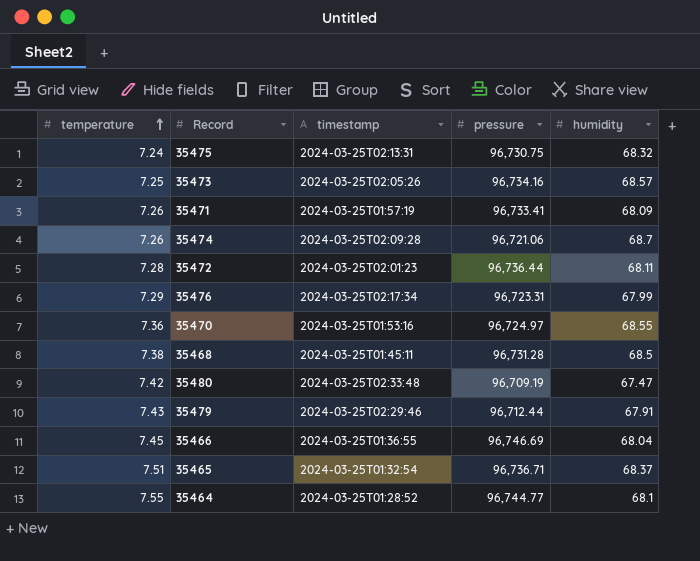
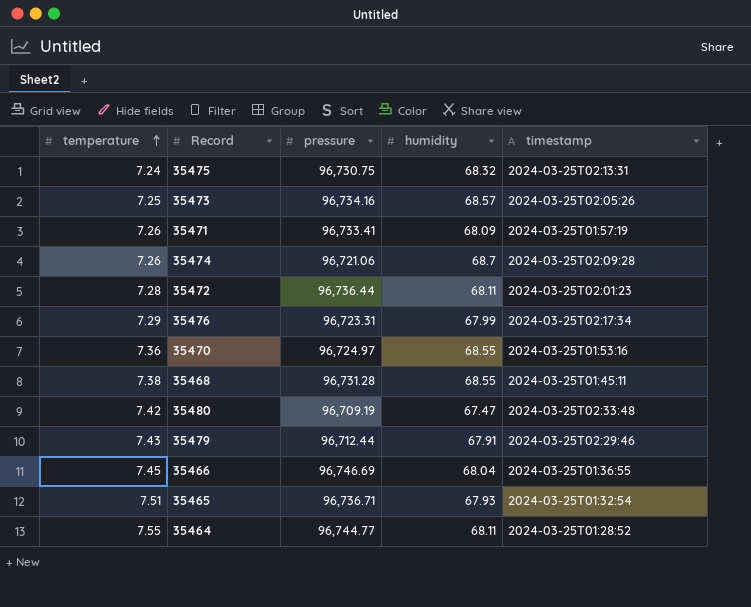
column timestamp | position: 3 -> 5
35468 | humidity: 68.5 -> 68.55
35465 | humidity: 68.37 -> 67.93
35464 | humidity: 68.1 -> 68.11

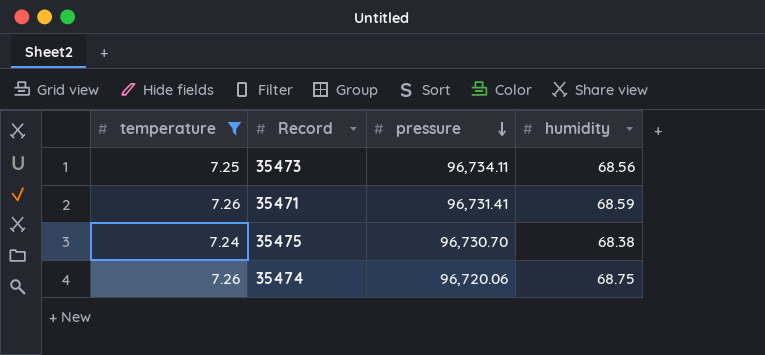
filter: none -> temperature <= 7.26
row order: temperature ascending -> pressure descending
column timestamp | position: 5 -> none
35473 | pressure: 96,734.16 -> 96,734.11
35473 | humidity: 68.57 -> 68.56
35471 | pressure: 96,733.41 -> 96,731.41
35471 | humidity: 68.09 -> 68.59
35475 | pressure: 96,730.75 -> 96,730.70
35475 | humidity: 68.32 -> 68.38
35474 | pressure: 96,721.06 -> 96,720.06
35474 | humidity: 68.7 -> 68.75

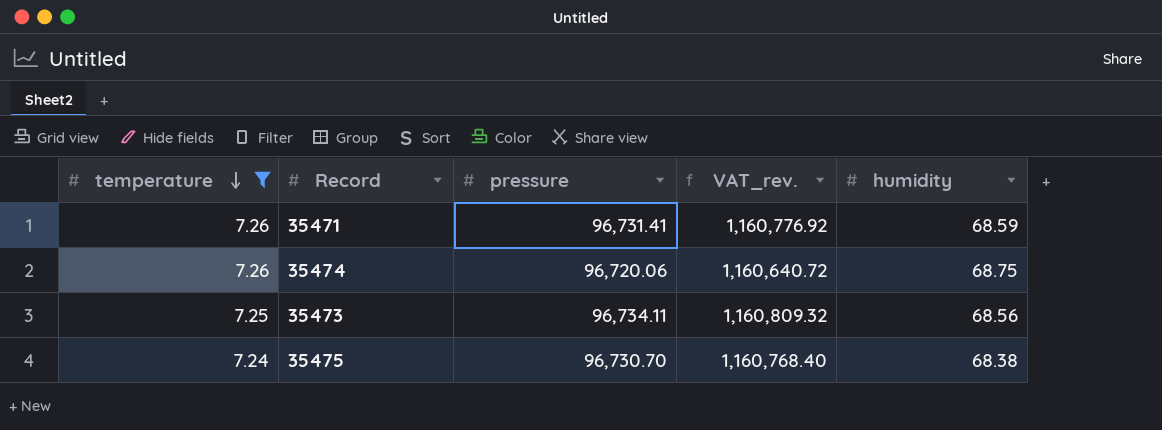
row order: pressure descending -> temperature descending
column VAT_rev. | formula: none -> [pressure] * 12

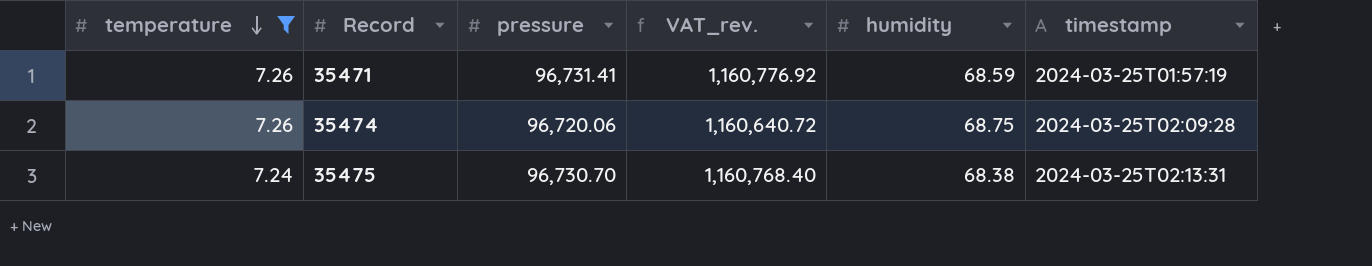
column timestamp | position: none -> 6
row 35473: 7.25 | 96,734.11 | 1,160,809.32 | 68.56 -> none

